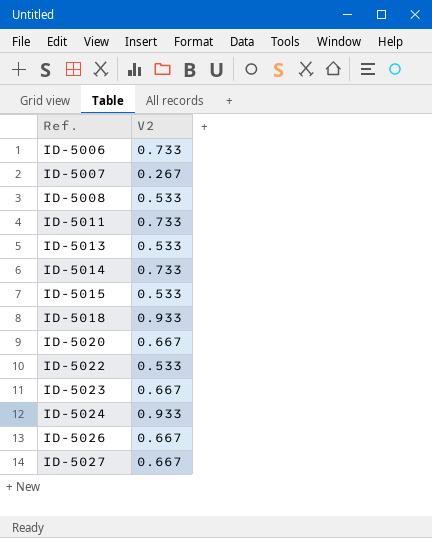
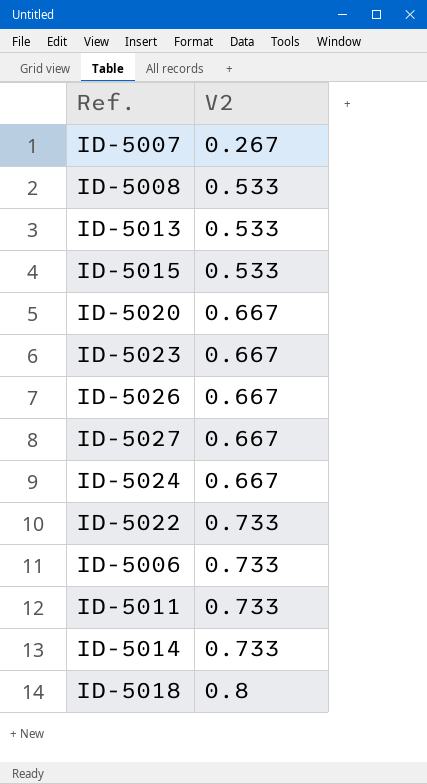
row order: Ref. ascending -> V2 ascending
ID-5024 | V2: 0.933 -> 0.667
ID-5022 | V2: 0.533 -> 0.733
ID-5018 | V2: 0.933 -> 0.8

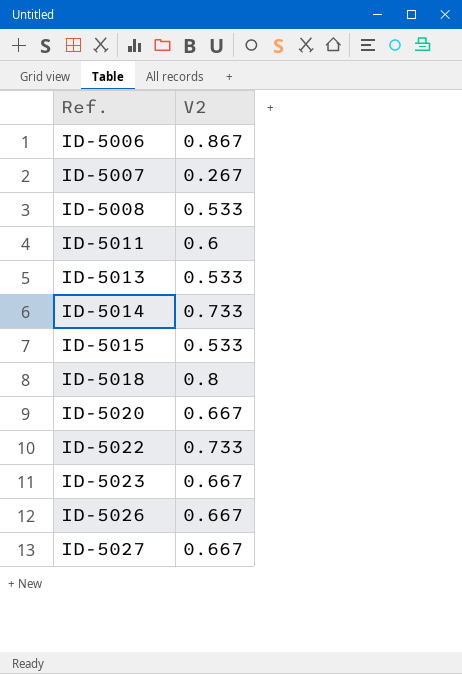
row order: V2 ascending -> Ref. ascending
row ID-5024: 0.667 -> none
ID-5006 | V2: 0.733 -> 0.867
ID-5011 | V2: 0.733 -> 0.6

